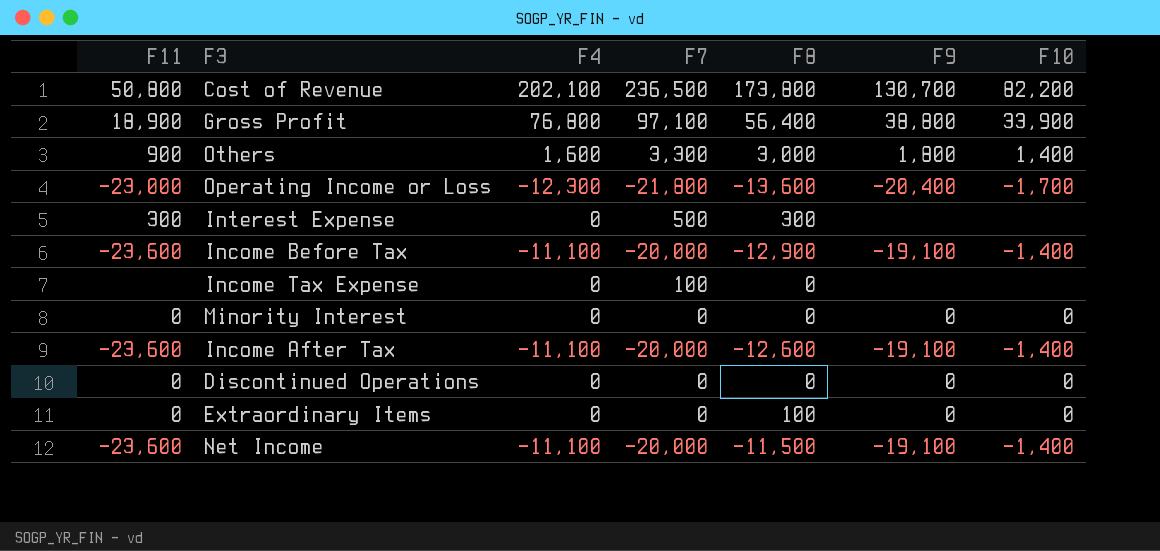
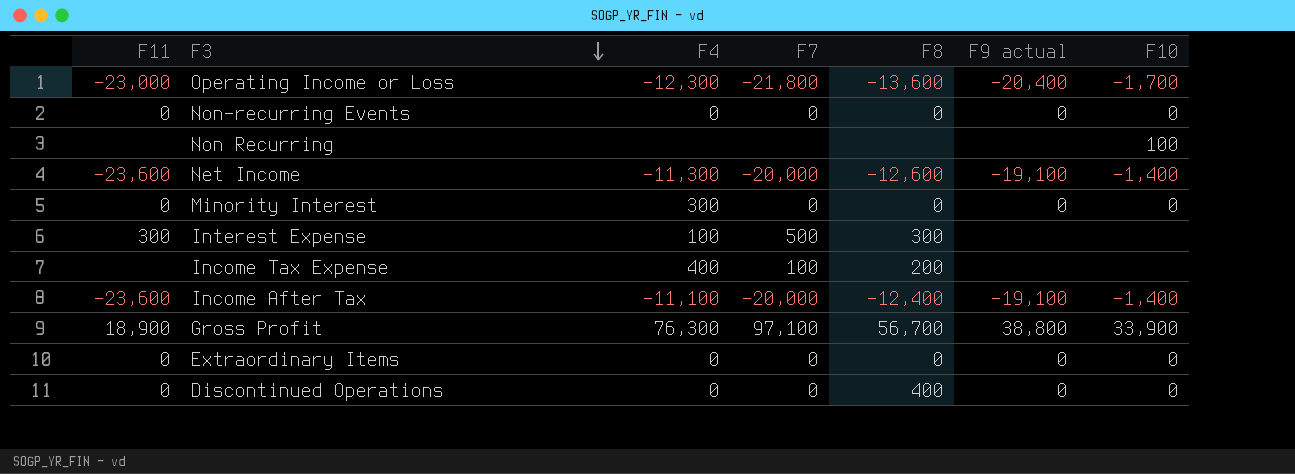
row order: none -> F3 descending
column name: F9 -> F9 actual
row Cost of Revenue: 50,800 | 202,100 | 236,500 | 173,800 | 130,700 | 82,200 -> none
row Others: 900 | 1,600 | 3,300 | 3,000 | 1,800 | 1,400 -> none
row Income Before Tax: -23,600 | -11,100 | -20,000 | -12,900 | -19,100 | -1,400 -> none
row Non-recurring Events: none -> 0 | 0 | 0 | 0 | 0 | 0
row Non Recurring: none -> none | none | none | none | none | 100
Net Income | F4: -11,100 -> -11,300
Net Income | F8: -11,500 -> -12,600
Minority Interest | F4: 0 -> 300
Interest Expense | F4: 0 -> 100
Income Tax Expense | F4: 0 -> 400
Income Tax Expense | F8: 0 -> 200
Income After Tax | F8: -12,600 -> -12,400
Gross Profit | F4: 76,800 -> 76,300
Gross Profit | F8: 56,400 -> 56,700
Extraordinary Items | F8: 100 -> 0
Discontinued Operations | F8: 0 -> 400

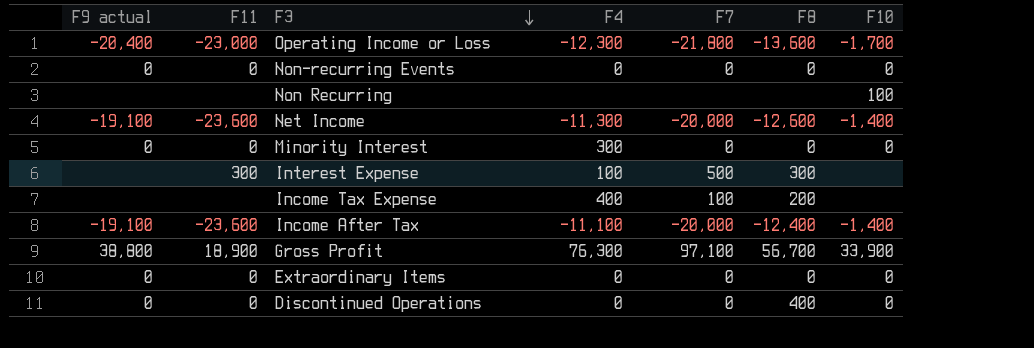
column F9 actual | position: 6 -> 1

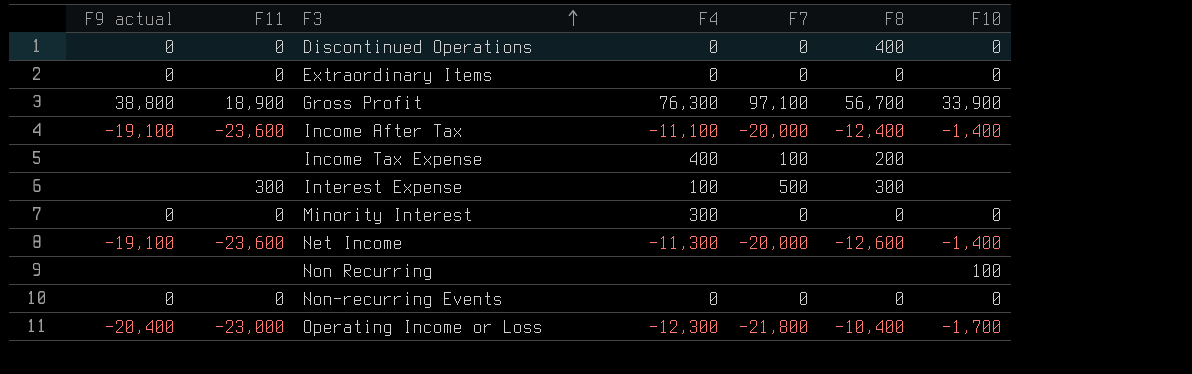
row order: F3 descending -> F3 ascending
Operating Income or Loss | F8: -13,600 -> -10,400

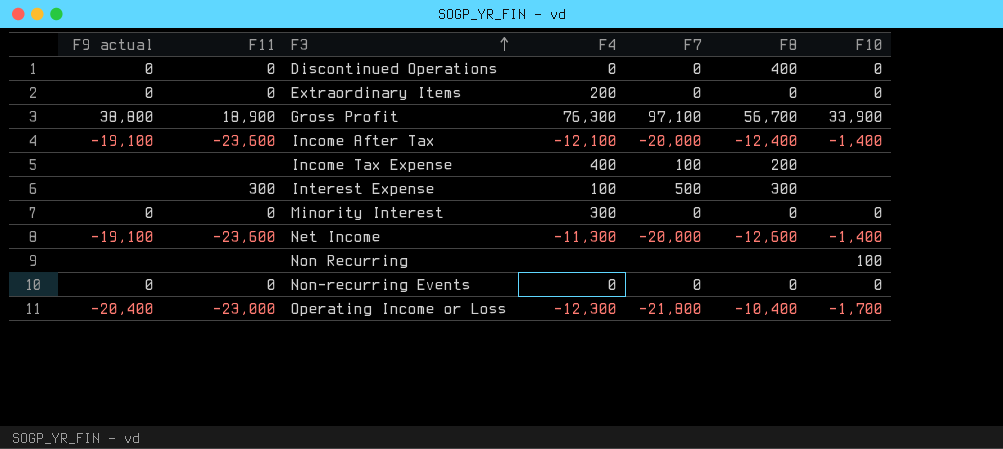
Extraordinary Items | F4: 0 -> 200
Income After Tax | F4: -11,100 -> -12,100

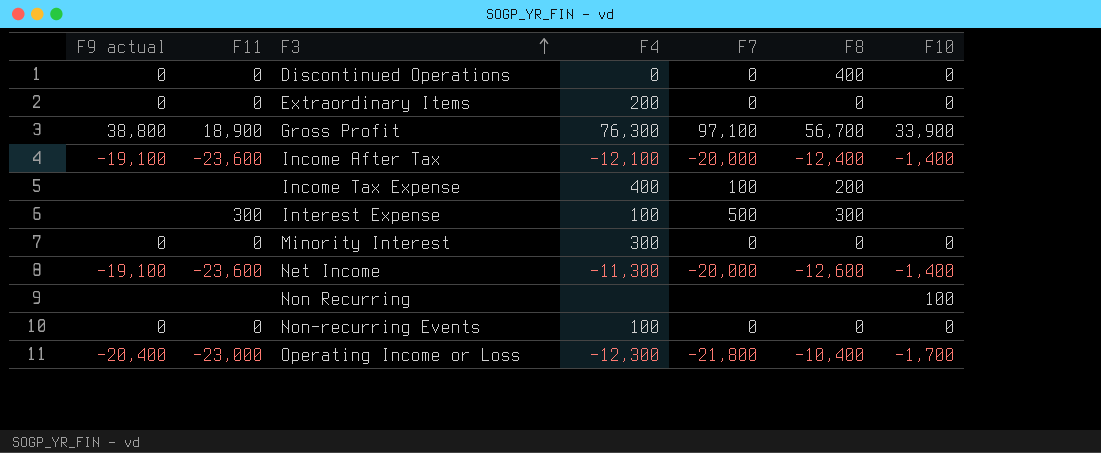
Non-recurring Events | F4: 0 -> 100

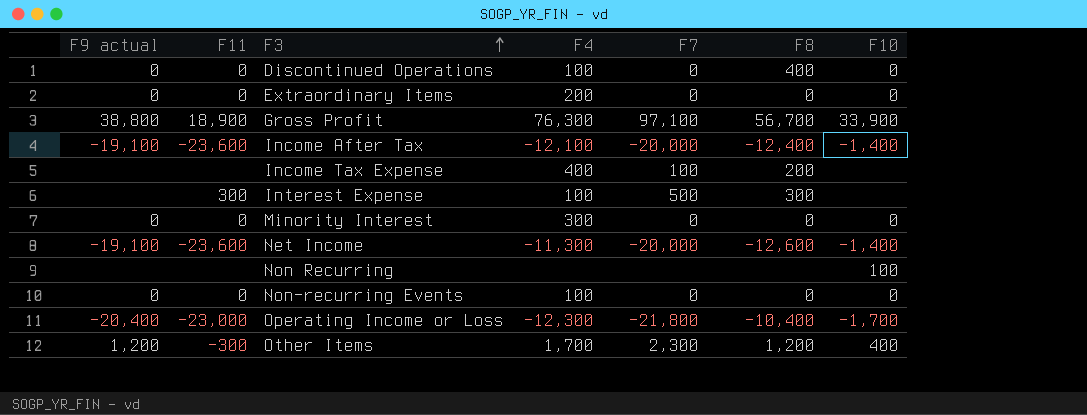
Discontinued Operations | F4: 0 -> 100
row Other Items: none -> 1,200 | -300 | 1,700 | 2,300 | 1,200 | 400

